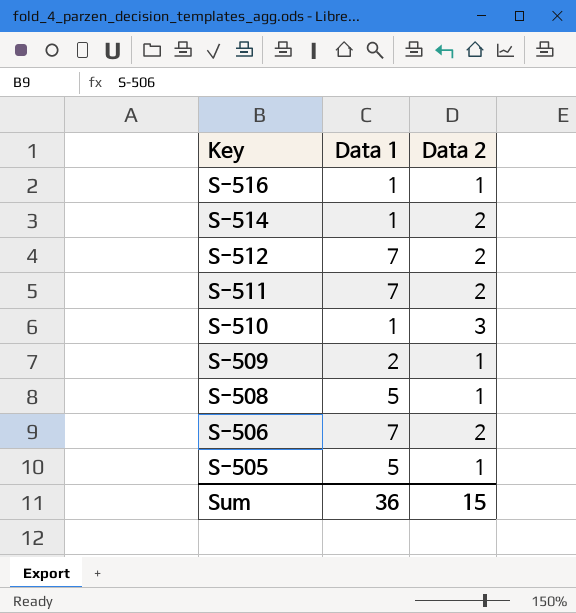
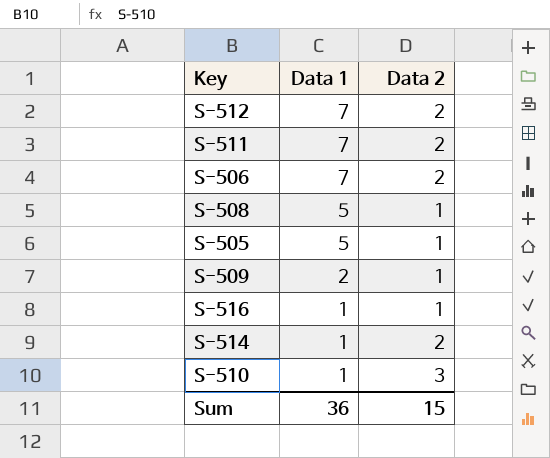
row order: Key descending -> Data 1 descending

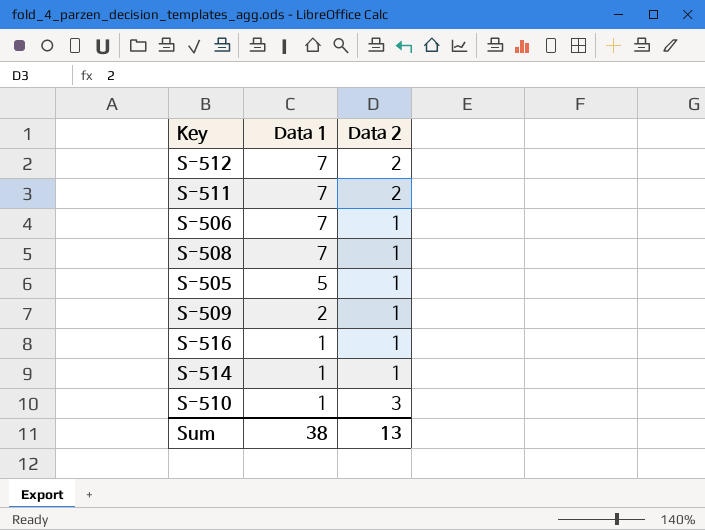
S-506 | Data 2: 2 -> 1
S-508 | Data 1: 5 -> 7
S-514 | Data 2: 2 -> 1
Sum | Data 1: 36 -> 38
Sum | Data 2: 15 -> 13

